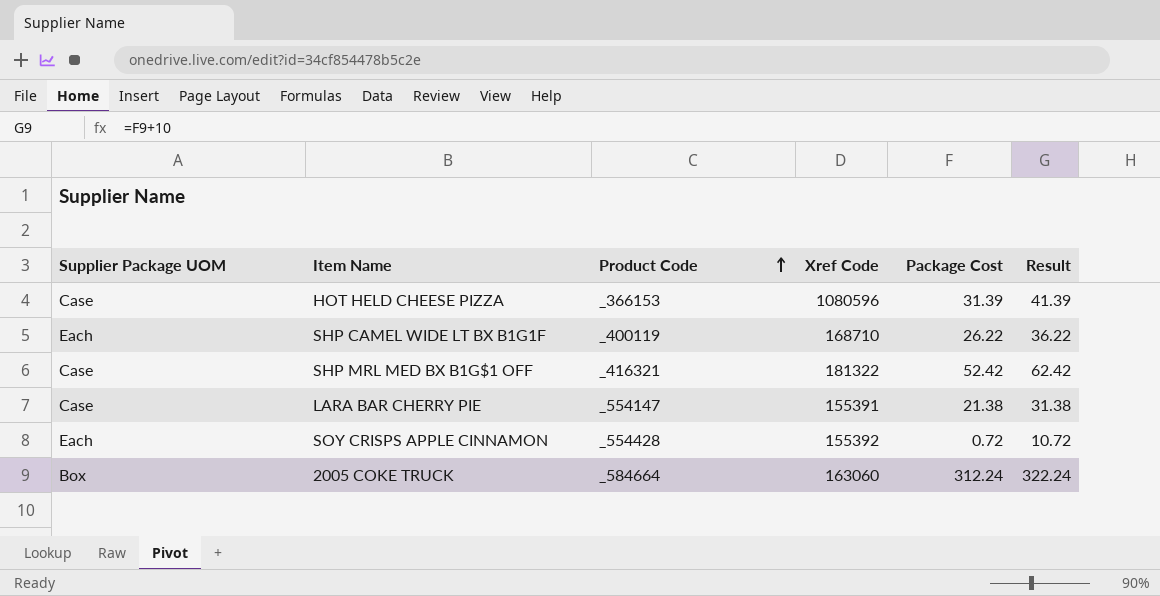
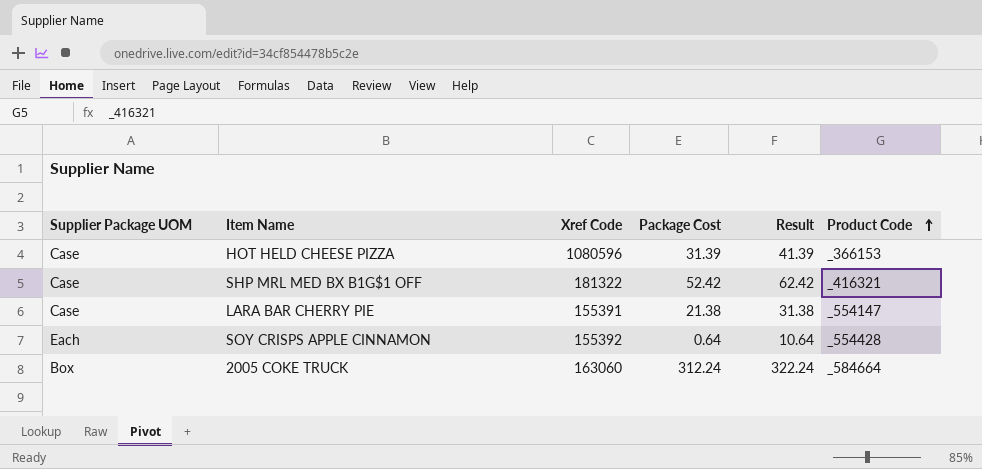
column Product Code | position: 3 -> 6
row SHP CAMEL WIDE LT BX B1G1F: Each | _400119 | 168710 | 26.22 | 36.22 -> none
SOY CRISPS APPLE CINNAMON | Package Cost: 0.72 -> 0.64
SOY CRISPS APPLE CINNAMON | Result: 10.72 -> 10.64

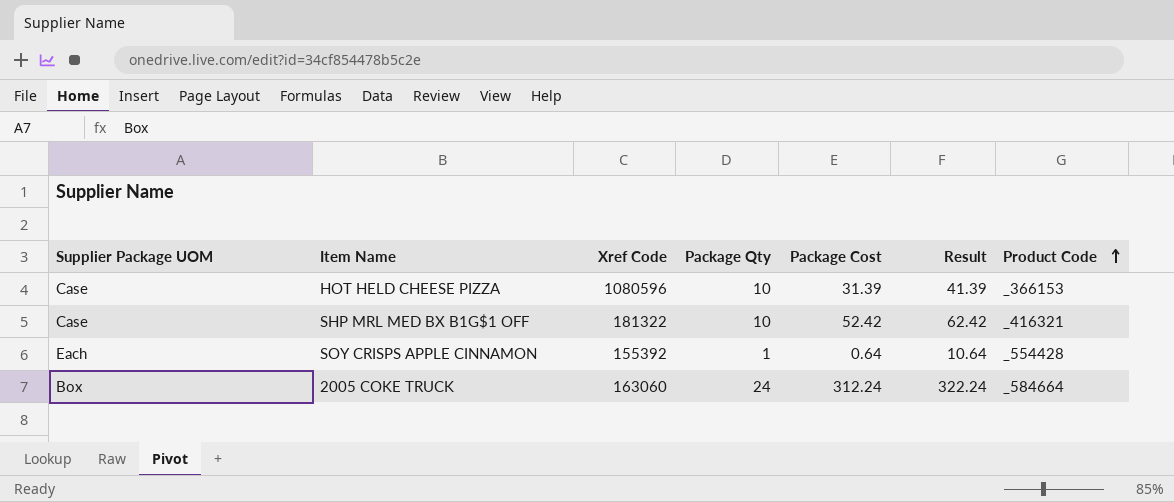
column Package Qty | position: none -> 4
row LARA BAR CHERRY PIE: Case | 155391 | 21.38 | 31.38 | _554147 -> none

